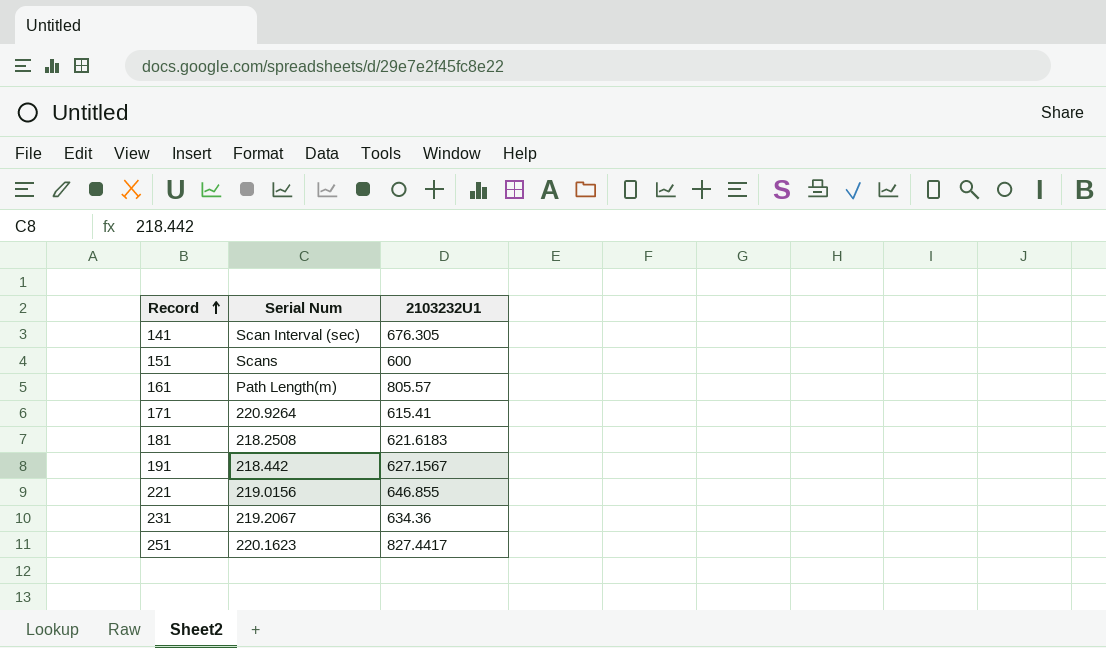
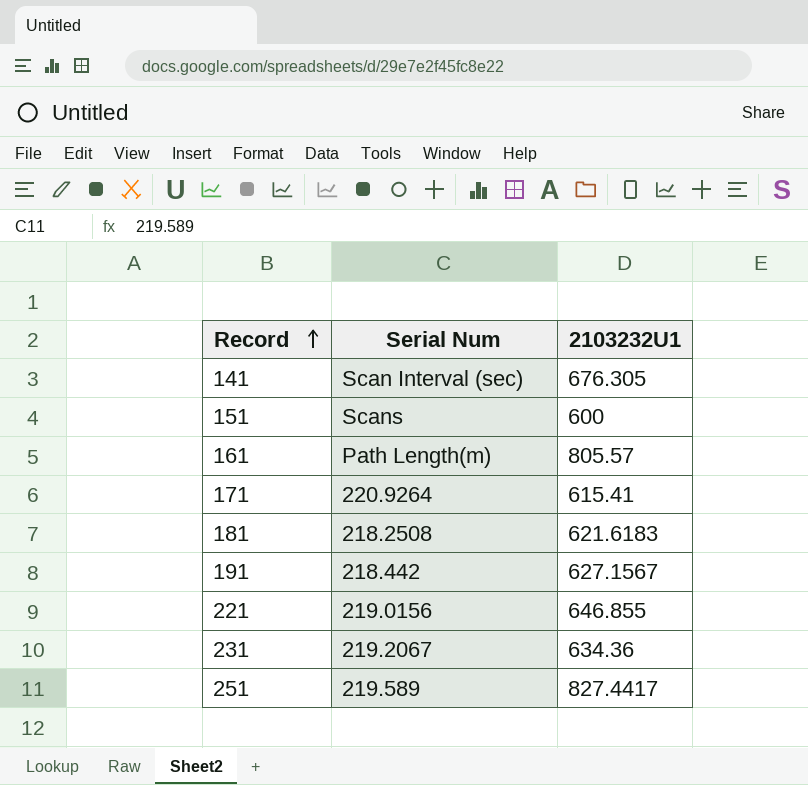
251 | Serial Num: 220.1623 -> 219.589

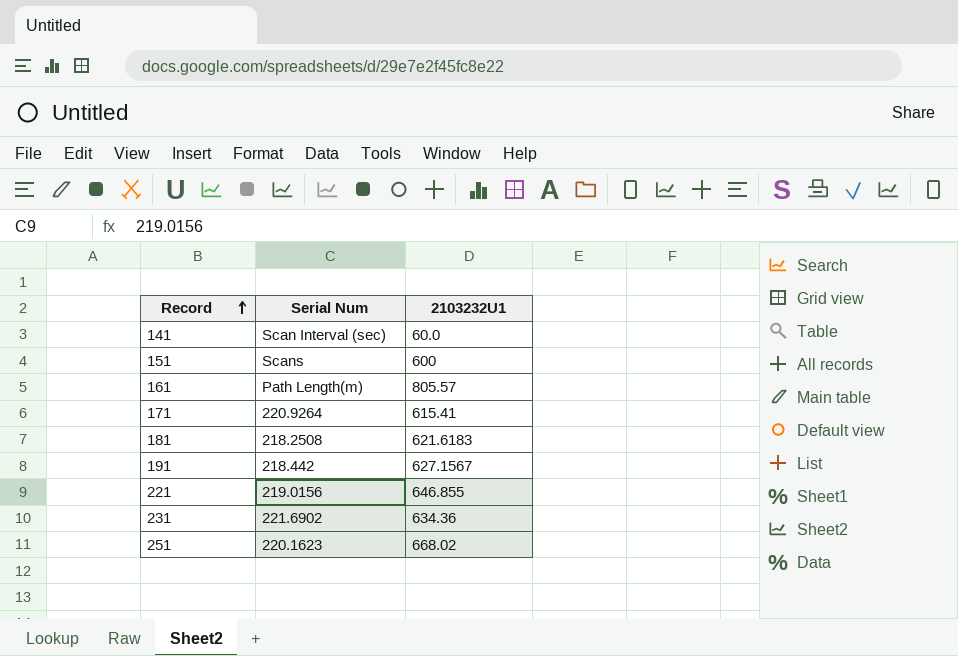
141 | 2103232U1: 676.305 -> 60.0
231 | Serial Num: 219.2067 -> 221.6902
251 | Serial Num: 219.589 -> 220.1623
251 | 2103232U1: 827.4417 -> 668.02

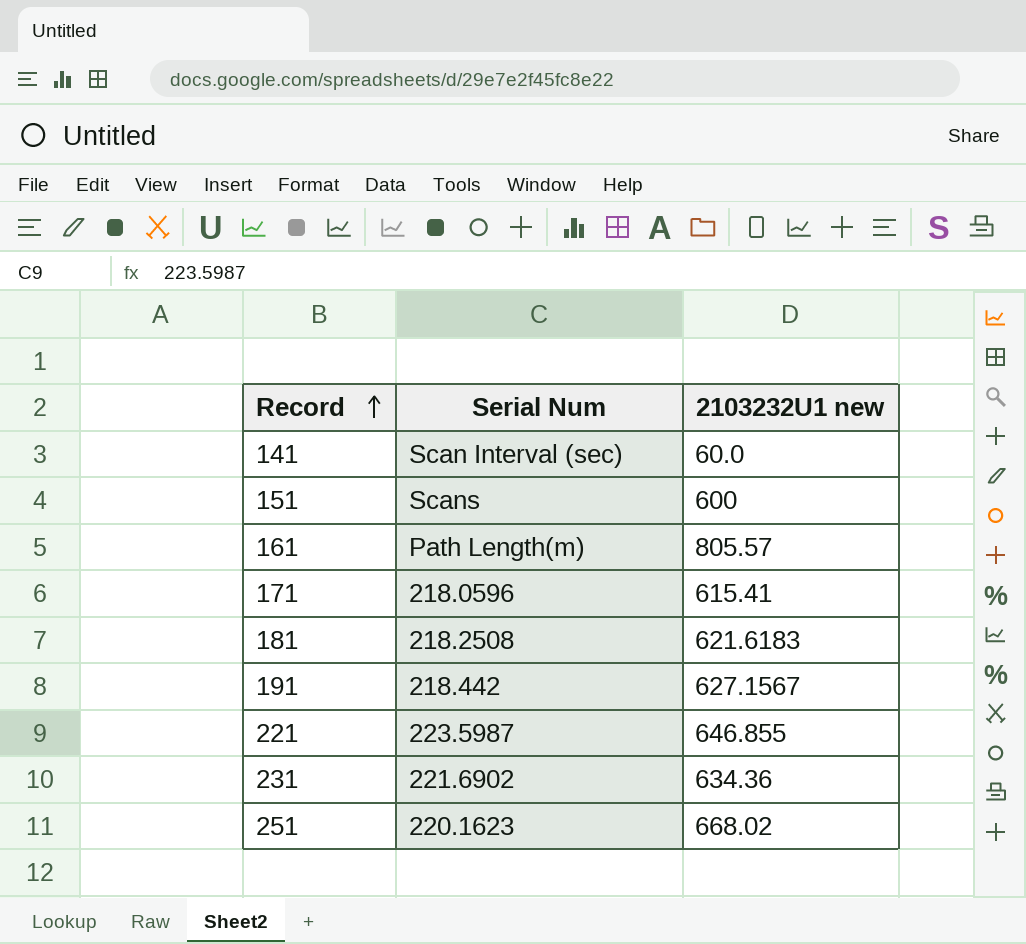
column name: 2103232U1 -> 2103232U1 new
171 | Serial Num: 220.9264 -> 218.0596
221 | Serial Num: 219.0156 -> 223.5987

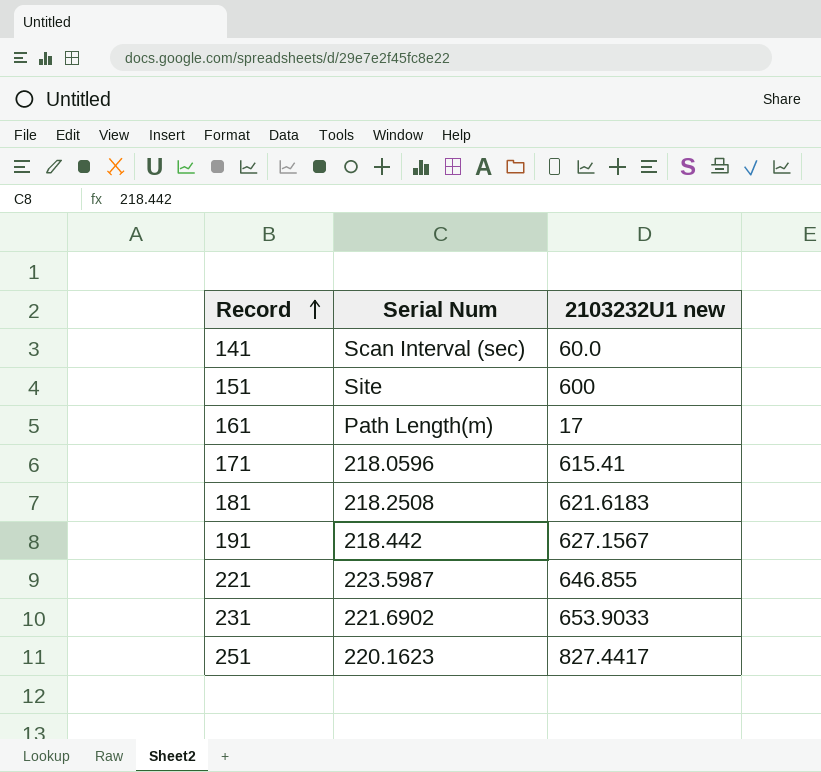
151 | Serial Num: Scans -> Site
161 | 2103232U1 new: 805.57 -> 17
231 | 2103232U1 new: 634.36 -> 653.9033
251 | 2103232U1 new: 668.02 -> 827.4417

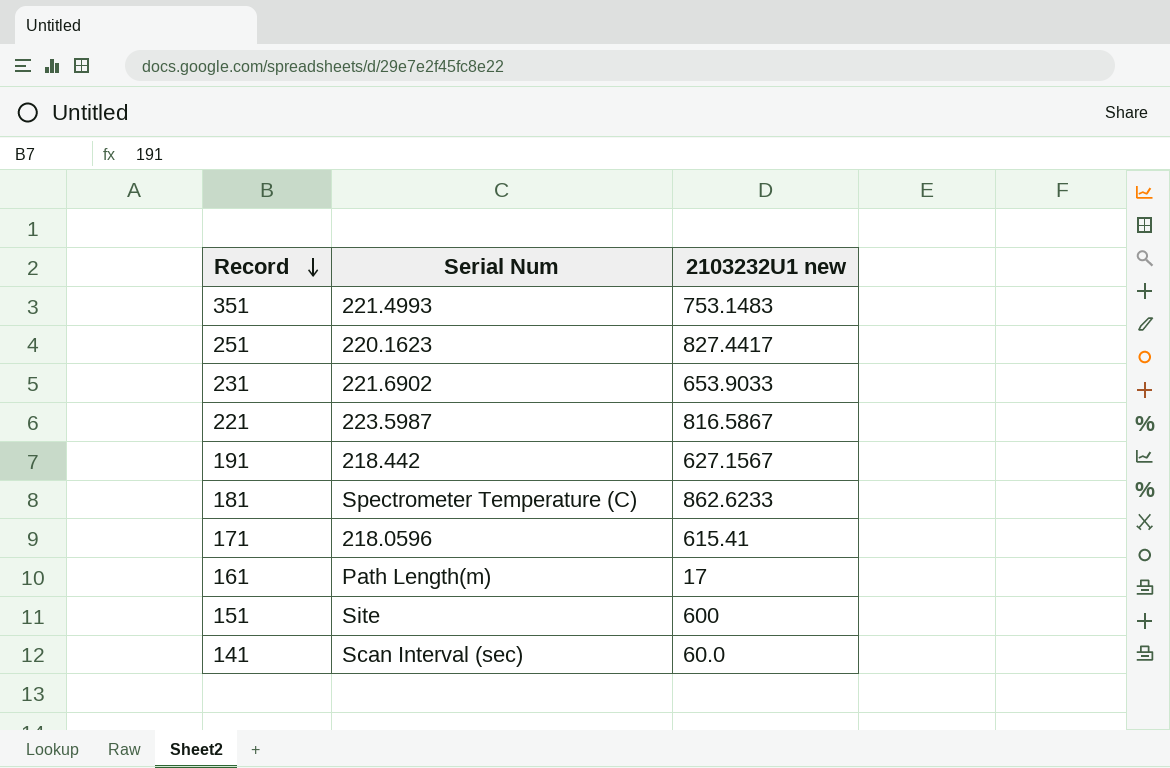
row order: Record ascending -> Record descending
row 351: none -> 221.4993 | 753.1483
221 | 2103232U1 new: 646.855 -> 816.5867
181 | Serial Num: 218.2508 -> Spectrometer Temperature (C)
181 | 2103232U1 new: 621.6183 -> 862.6233

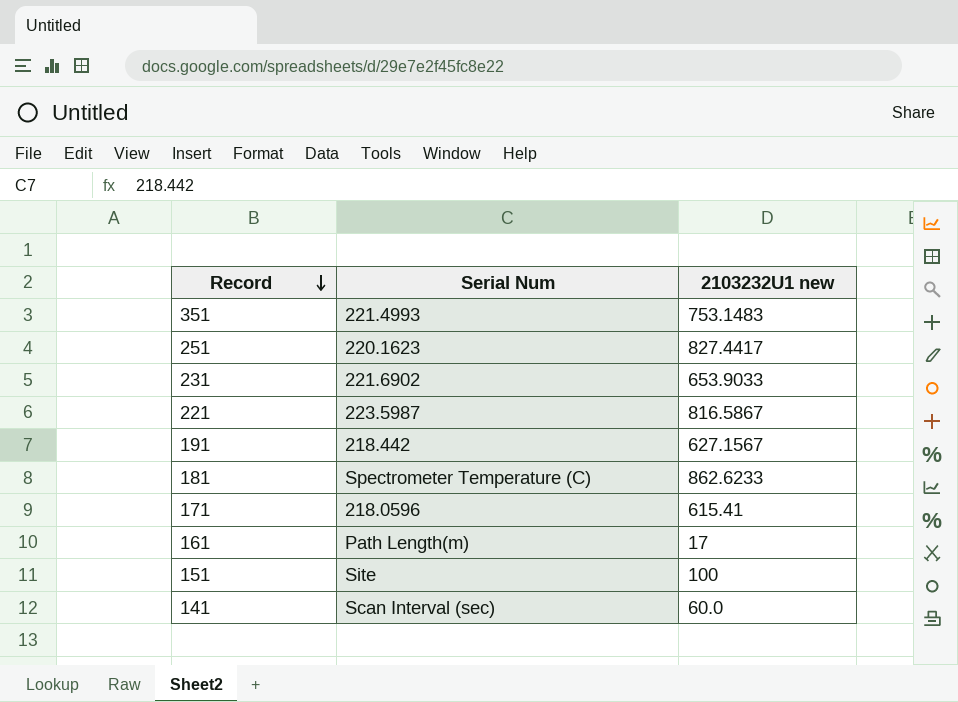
151 | 2103232U1 new: 600 -> 100

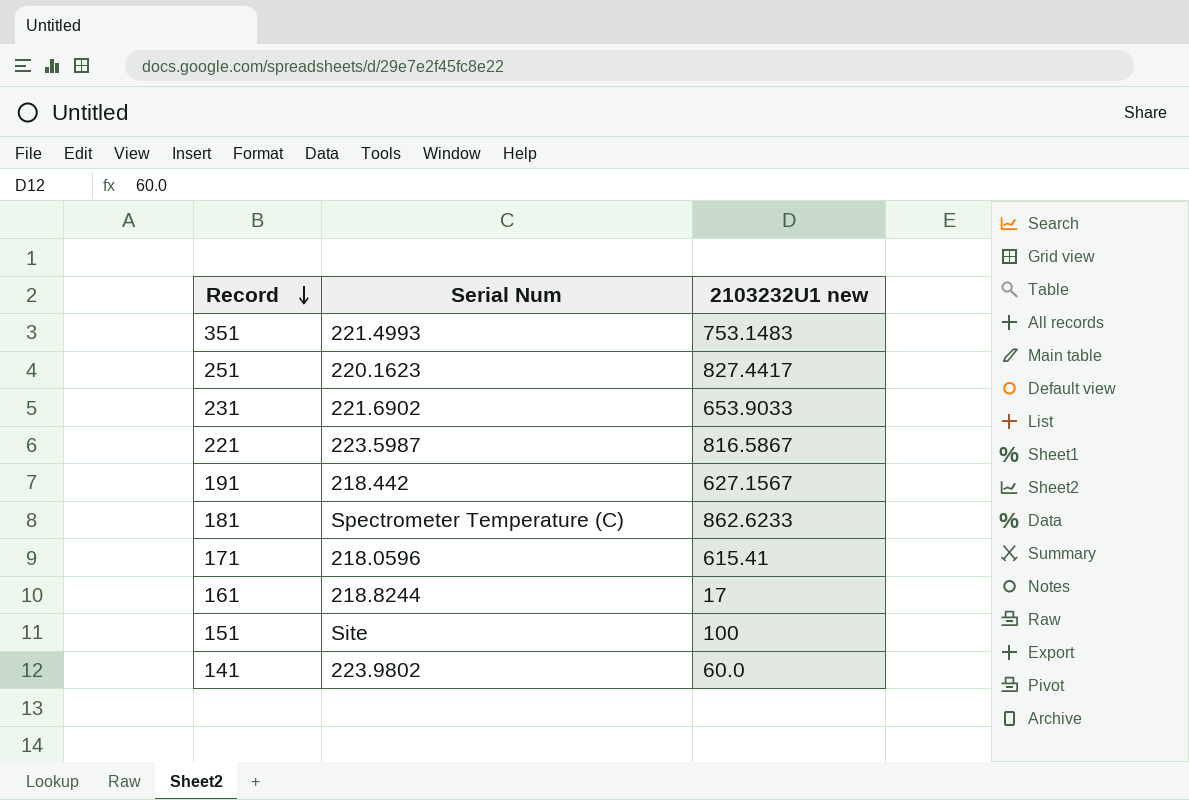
161 | Serial Num: Path Length(m) -> 218.8244
141 | Serial Num: Scan Interval (sec) -> 223.9802

